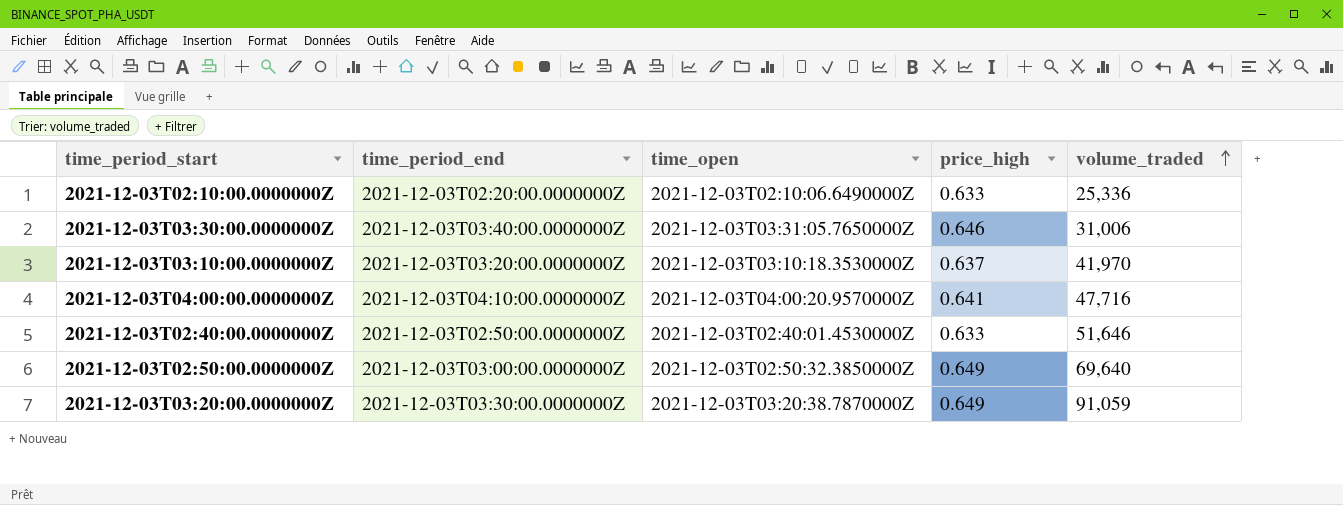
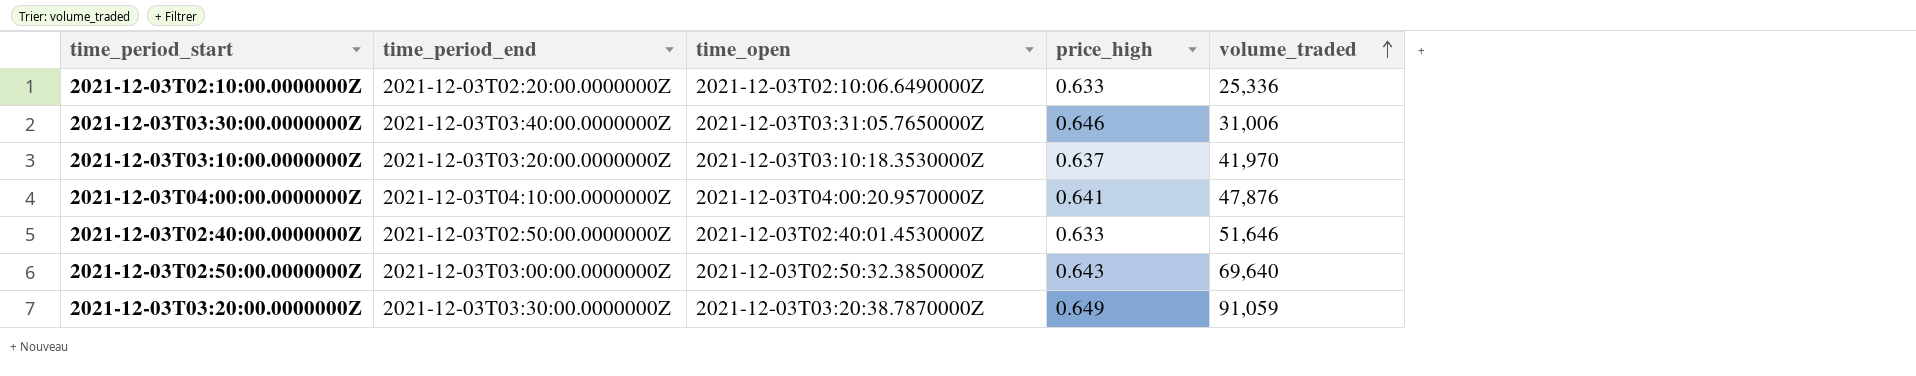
2021-12-03T04:00:00.0000000Z | volume_traded: 47,716 -> 47,876
2021-12-03T02:50:00.0000000Z | price_high: 0.649 -> 0.643

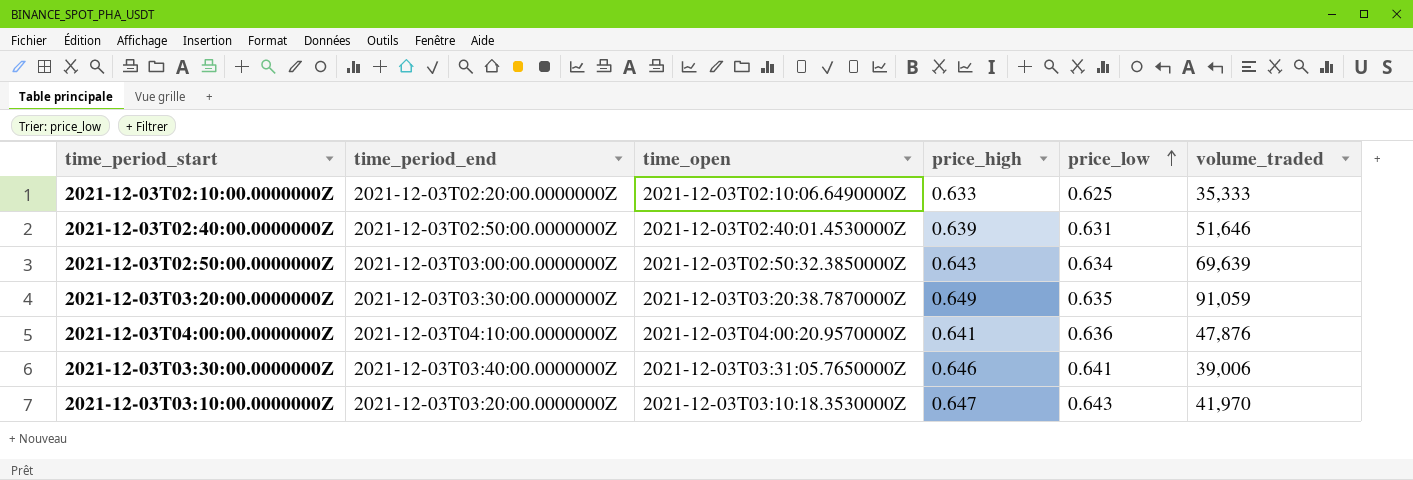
row order: volume_traded ascending -> price_low ascending
column price_low | position: none -> 5
2021-12-03T02:10:00.0000000Z | volume_traded: 25,336 -> 35,333
2021-12-03T02:40:00.0000000Z | price_high: 0.633 -> 0.639
2021-12-03T02:50:00.0000000Z | volume_traded: 69,640 -> 69,639
2021-12-03T03:30:00.0000000Z | volume_traded: 31,006 -> 39,006
2021-12-03T03:10:00.0000000Z | price_high: 0.637 -> 0.647

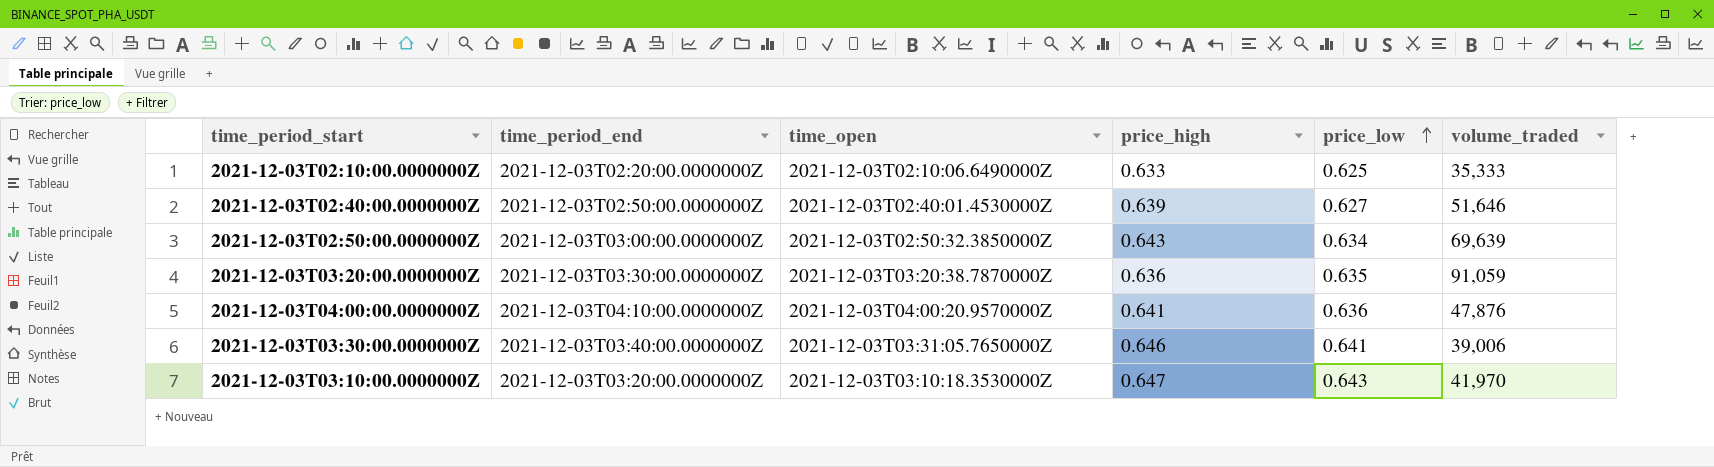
2021-12-03T02:40:00.0000000Z | price_low: 0.631 -> 0.627
2021-12-03T03:20:00.0000000Z | price_high: 0.649 -> 0.636

